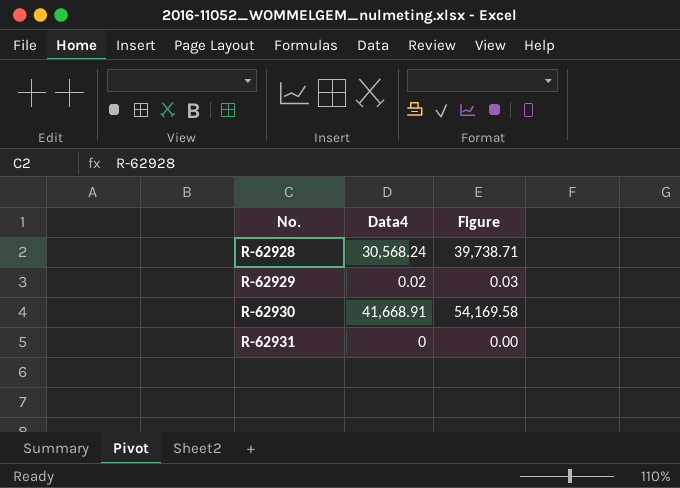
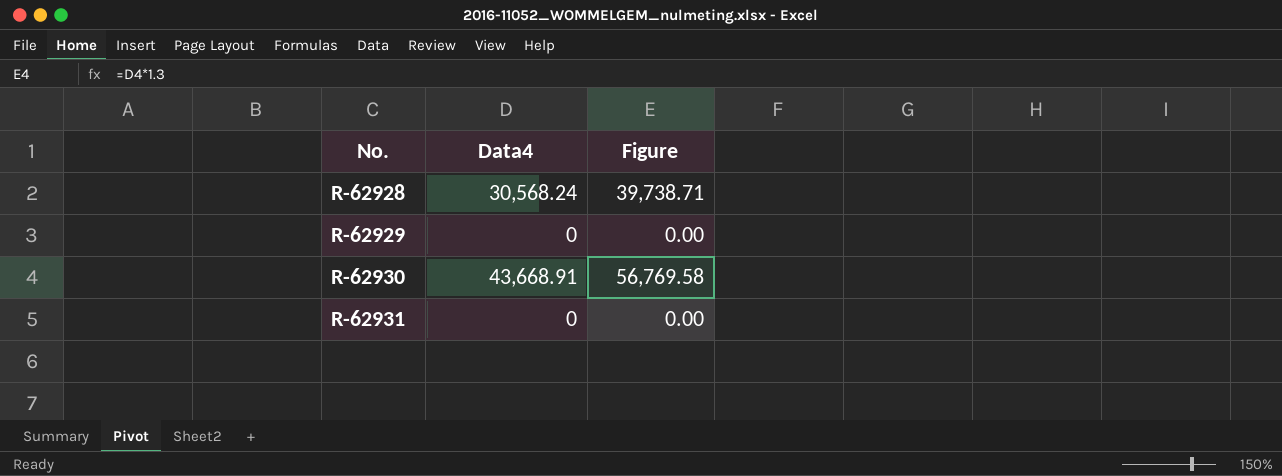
R-62929 | Data4: 0.02 -> 0
R-62929 | Figure: 0.03 -> 0.00
R-62930 | Data4: 41,668.91 -> 43,668.91
R-62930 | Figure: 54,169.58 -> 56,769.58

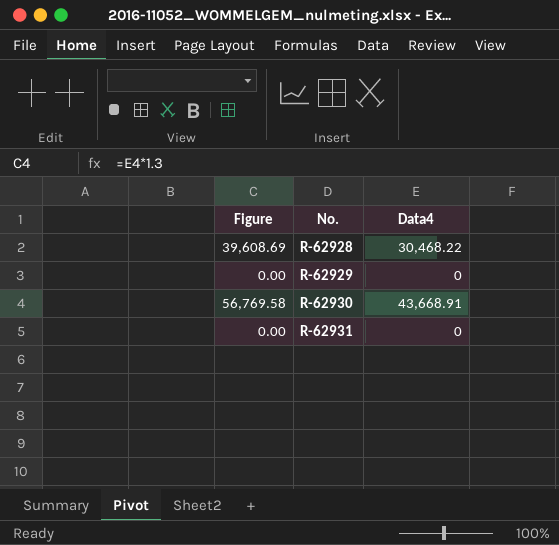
column Figure | position: 3 -> 1
R-62928 | Figure: 39,738.71 -> 39,608.69
R-62928 | Data4: 30,568.24 -> 30,468.22

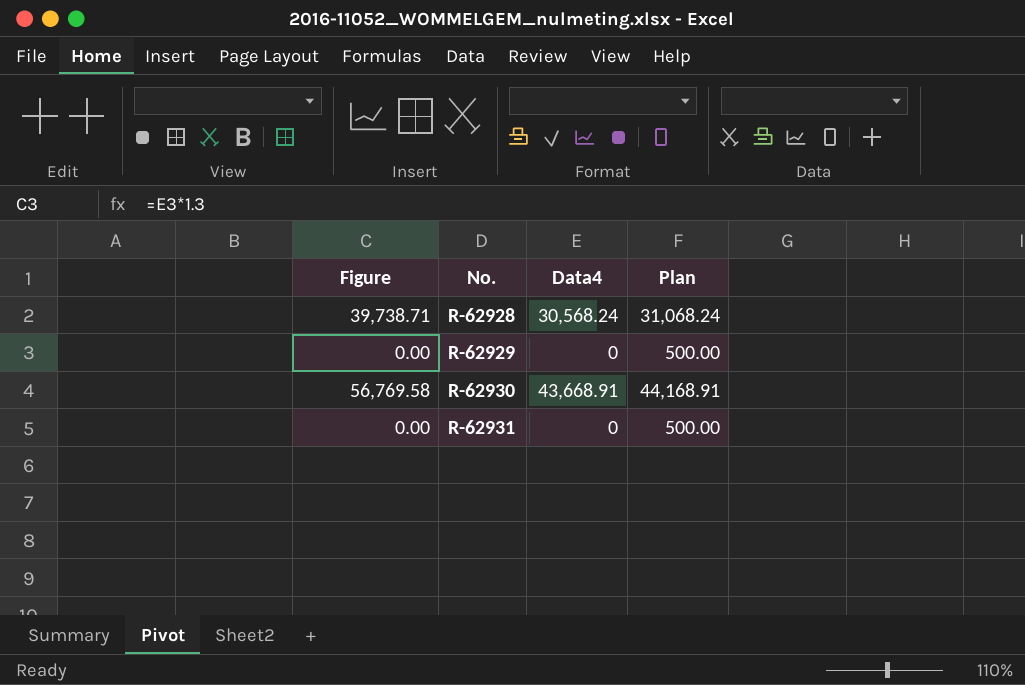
column Plan | formula: none -> [Data4] + 500
R-62928 | Figure: 39,608.69 -> 39,738.71
R-62928 | Data4: 30,468.22 -> 30,568.24

